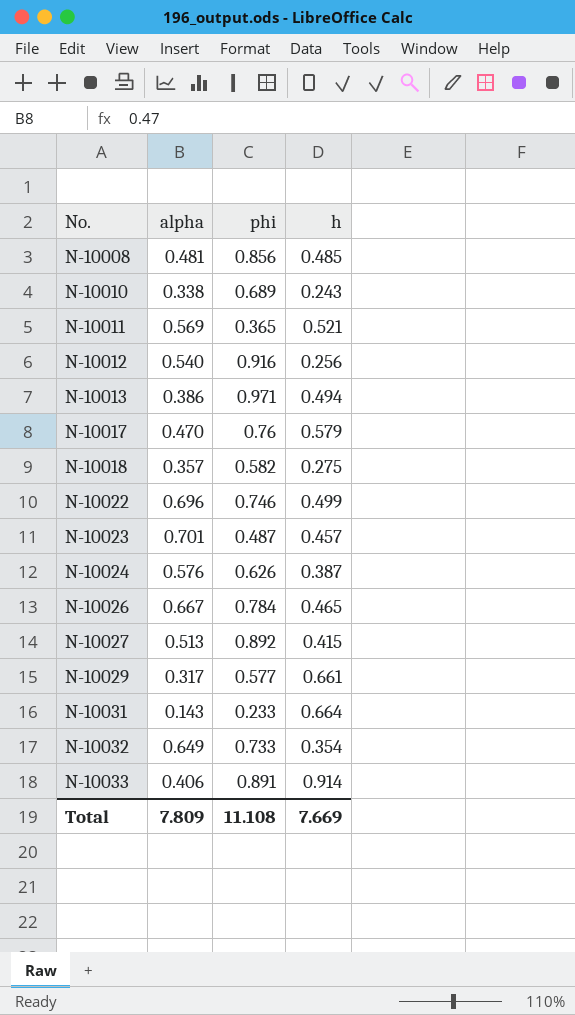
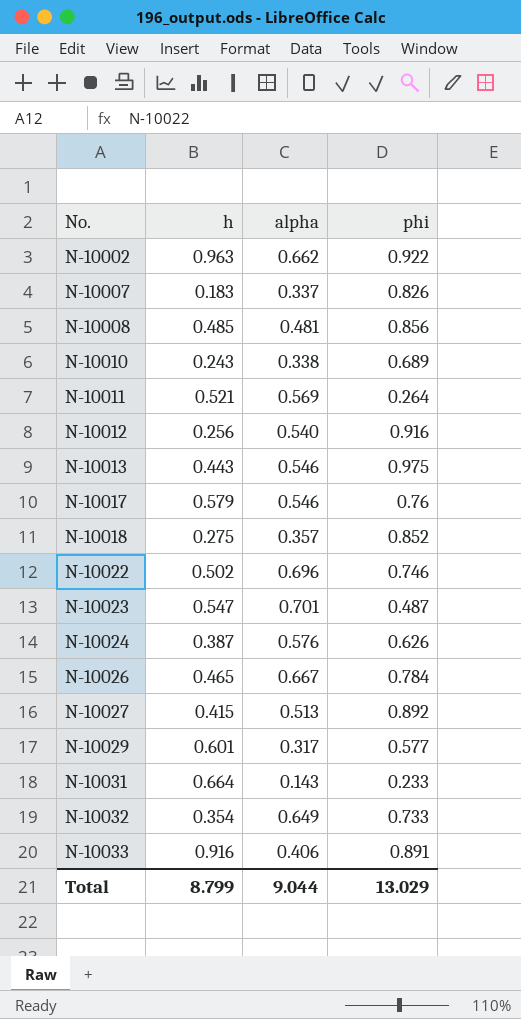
column h | position: 4 -> 2
row N-10002: none -> 0.963 | 0.662 | 0.922
row N-10007: none -> 0.183 | 0.337 | 0.826
N-10011 | phi: 0.365 -> 0.264
N-10013 | h: 0.494 -> 0.443
N-10013 | alpha: 0.386 -> 0.546
N-10013 | phi: 0.971 -> 0.975
N-10017 | alpha: 0.470 -> 0.546
N-10018 | phi: 0.582 -> 0.852
N-10022 | h: 0.499 -> 0.502
N-10023 | h: 0.457 -> 0.547
N-10029 | h: 0.661 -> 0.601
N-10033 | h: 0.914 -> 0.916
Total | h: 7.669 -> 8.799
Total | alpha: 7.809 -> 9.044
Total | phi: 11.108 -> 13.029

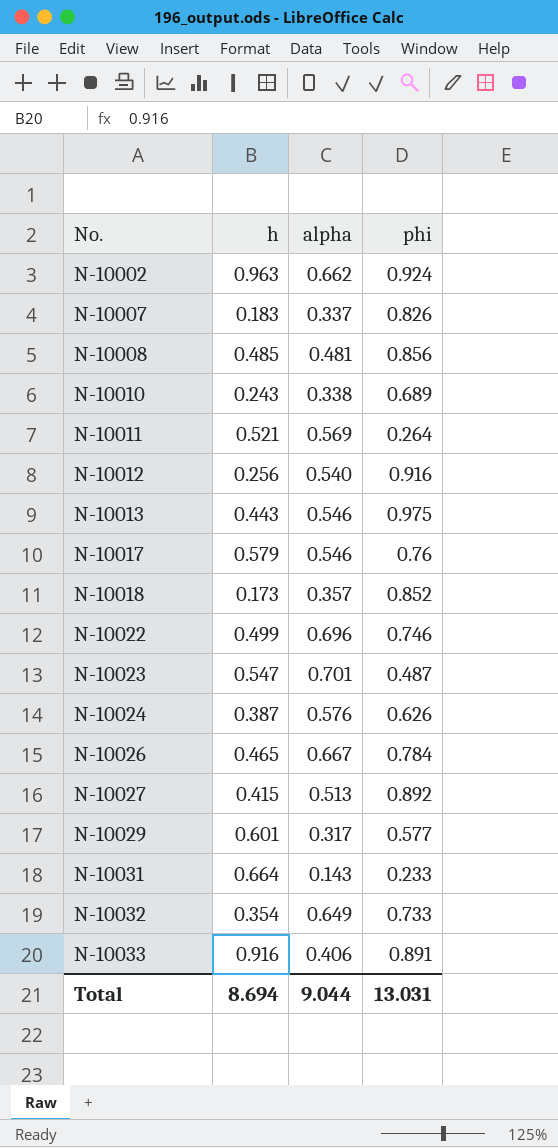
N-10002 | phi: 0.922 -> 0.924
N-10018 | h: 0.275 -> 0.173
N-10022 | h: 0.502 -> 0.499
Total | h: 8.799 -> 8.694
Total | phi: 13.029 -> 13.031

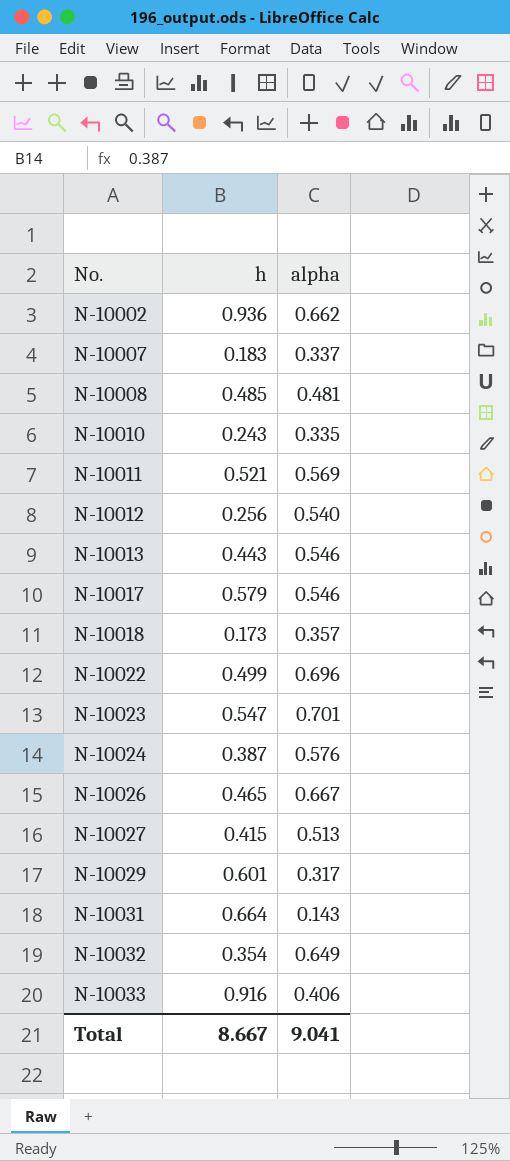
column phi | position: 4 -> none
N-10002 | h: 0.963 -> 0.936
N-10010 | alpha: 0.338 -> 0.335
Total | h: 8.694 -> 8.667
Total | alpha: 9.044 -> 9.041

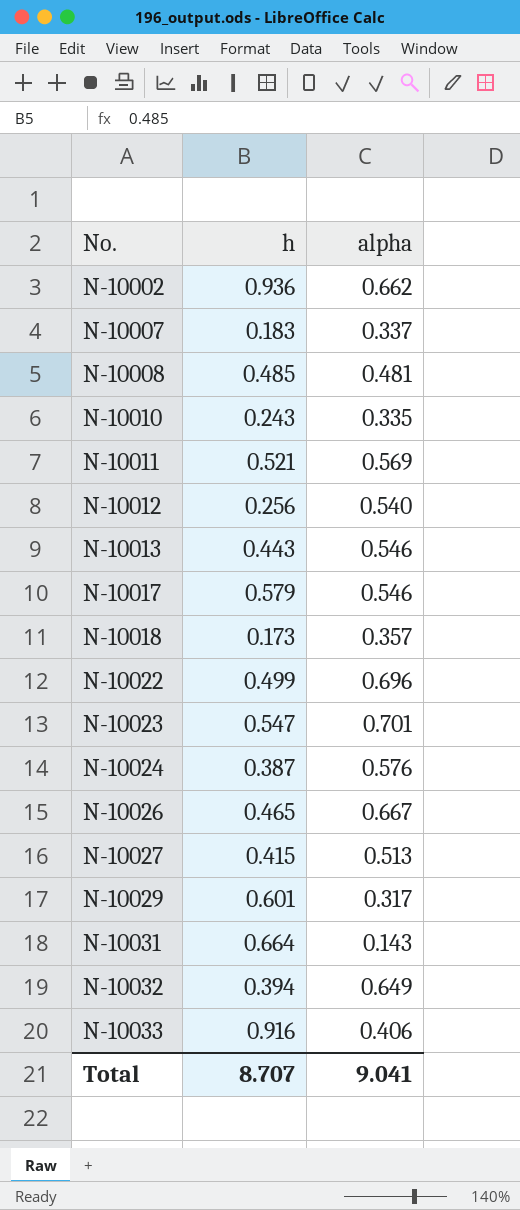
N-10032 | h: 0.354 -> 0.394
Total | h: 8.667 -> 8.707

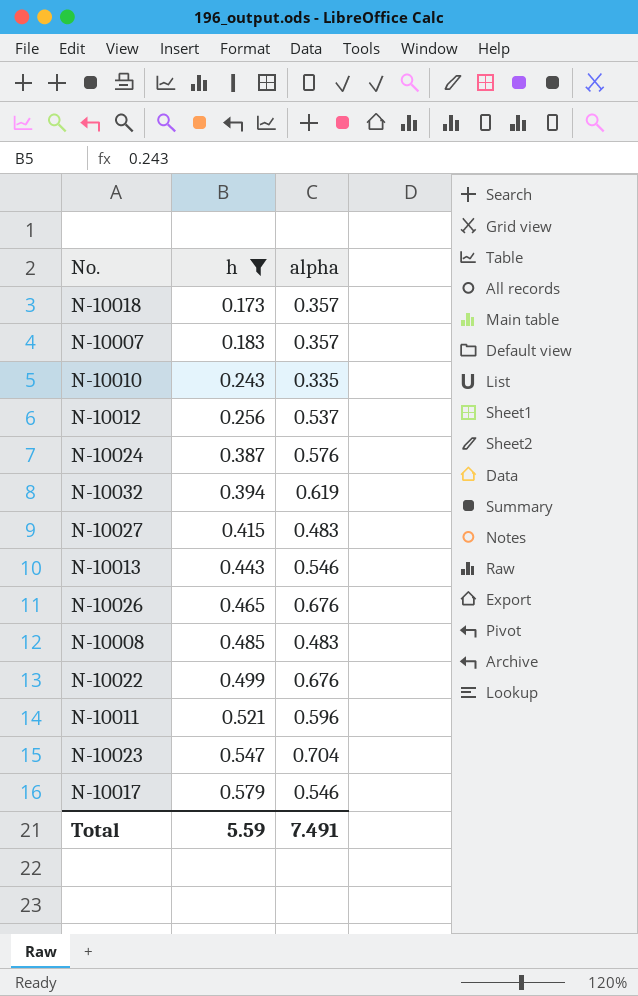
filter: none -> h <= 0.579
row order: No. ascending -> h ascending
N-10007 | alpha: 0.337 -> 0.357
N-10012 | alpha: 0.540 -> 0.537
N-10032 | alpha: 0.649 -> 0.619
N-10027 | alpha: 0.513 -> 0.483
N-10026 | alpha: 0.667 -> 0.676
N-10008 | alpha: 0.481 -> 0.483
N-10022 | alpha: 0.696 -> 0.676
N-10011 | alpha: 0.569 -> 0.596
N-10023 | alpha: 0.701 -> 0.704
Total | h: 8.707 -> 5.59
Total | alpha: 9.041 -> 7.491

